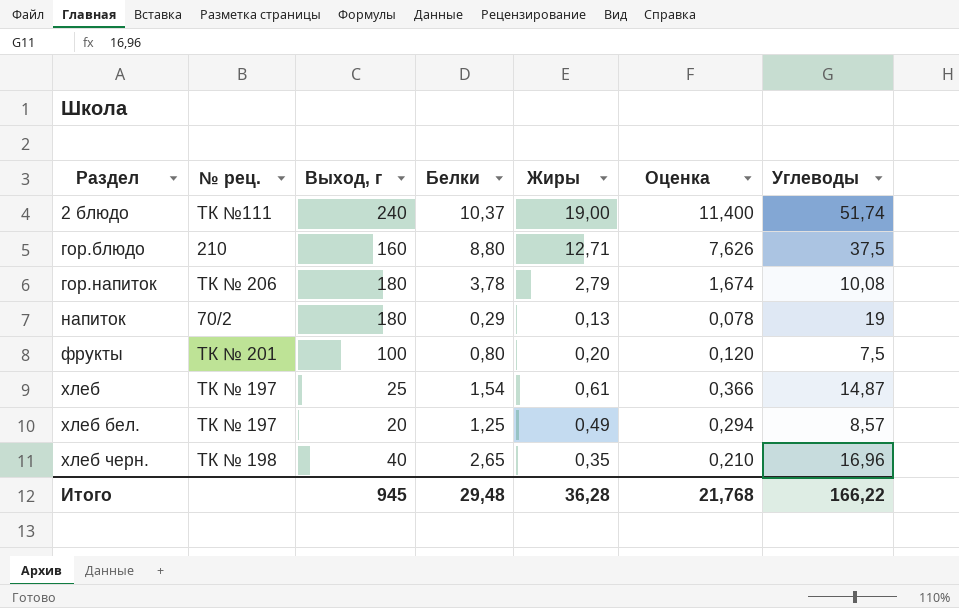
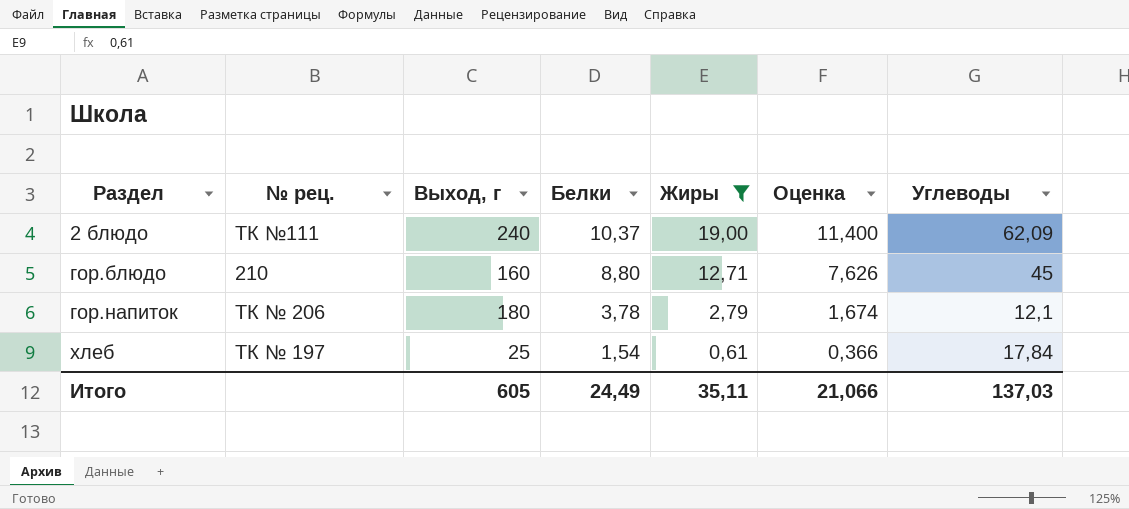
filter: none -> Жиры >= 0,61
2 блюдо | Углеводы: 51,74 -> 62,09
гор.блюдо | Углеводы: 37,5 -> 45
гор.напиток | Углеводы: 10,08 -> 12,1
хлеб | Углеводы: 14,87 -> 17,84
Итого | Выход, г: 945 -> 605
Итого | Белки: 29,48 -> 24,49
Итого | Жиры: 36,28 -> 35,11
Итого | Оценка: 21,768 -> 21,066
Итого | Углеводы: 166,22 -> 137,03

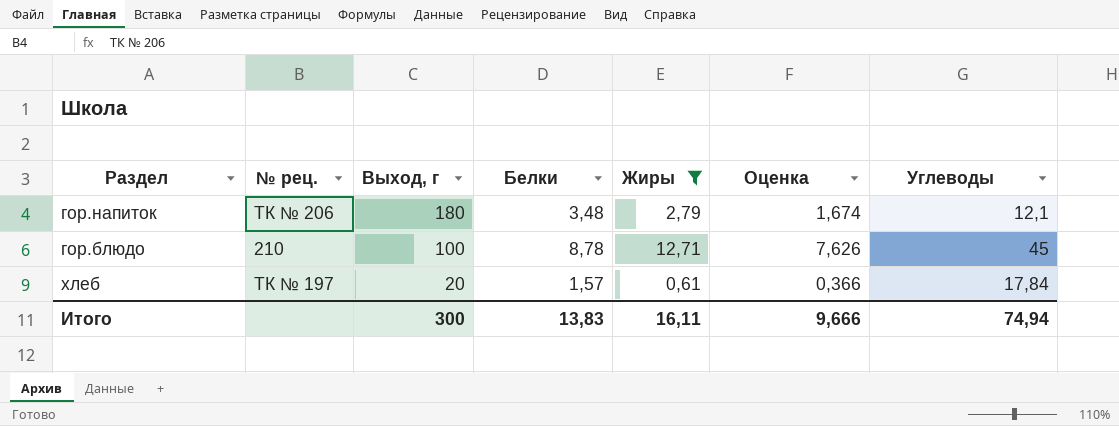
row order: Раздел ascending -> Выход, г descending
row 2 блюдо: ТК №111 | 240 | 10,37 | 19,00 | 11,400 | 62,09 -> none
гор.напиток | Белки: 3,78 -> 3,48
гор.блюдо | Выход, г: 160 -> 100
гор.блюдо | Белки: 8,80 -> 8,78
хлеб | Выход, г: 25 -> 20
хлеб | Белки: 1,54 -> 1,57
Итого | Выход, г: 605 -> 300
Итого | Белки: 24,49 -> 13,83
Итого | Жиры: 35,11 -> 16,11
Итого | Оценка: 21,066 -> 9,666
Итого | Углеводы: 137,03 -> 74,94

